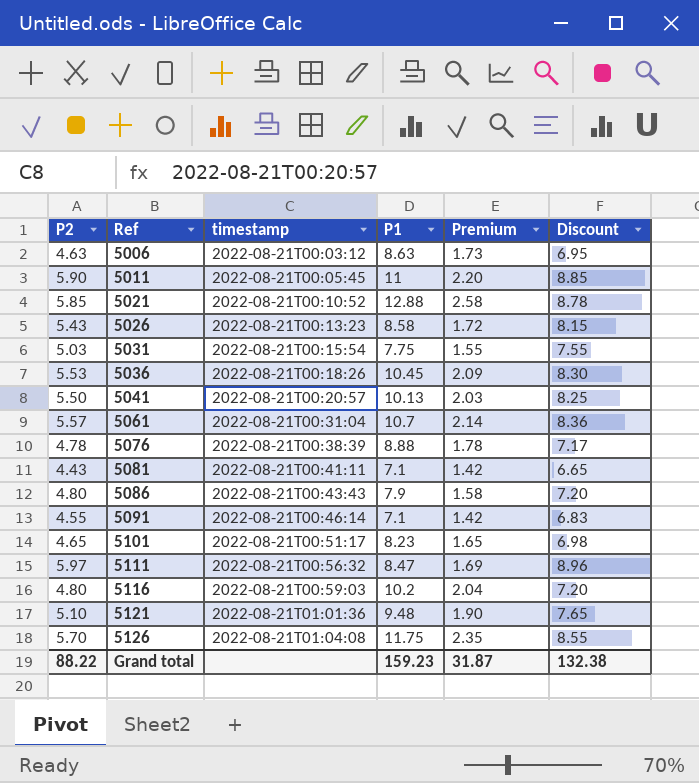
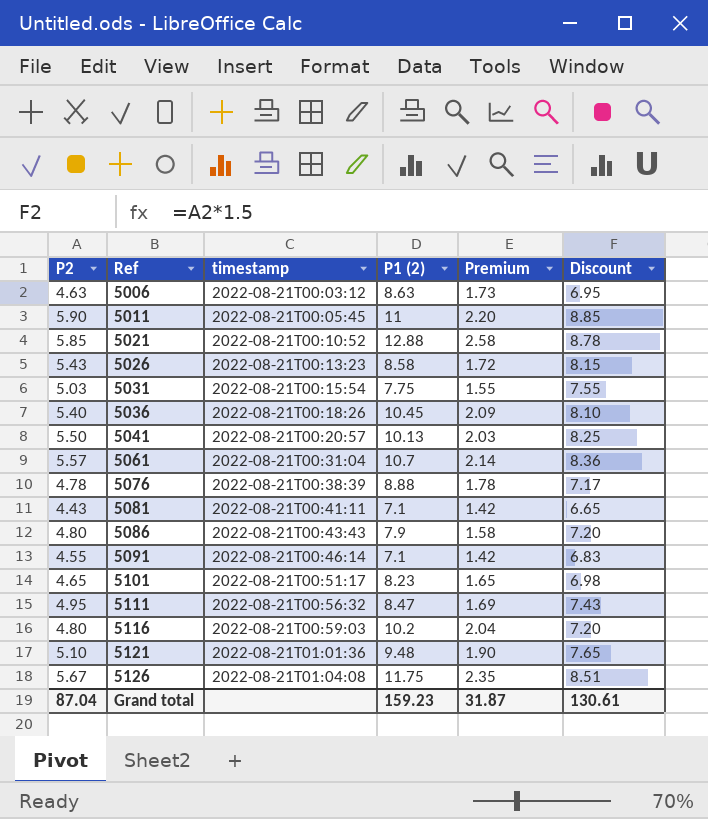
column name: P1 -> P1 (2)
5036 | P2: 5.53 -> 5.40
5036 | Discount: 8.30 -> 8.10
5111 | P2: 5.97 -> 4.95
5111 | Discount: 8.96 -> 7.43
5126 | P2: 5.70 -> 5.67
5126 | Discount: 8.55 -> 8.51
Grand total | P2: 88.22 -> 87.04
Grand total | Discount: 132.38 -> 130.61

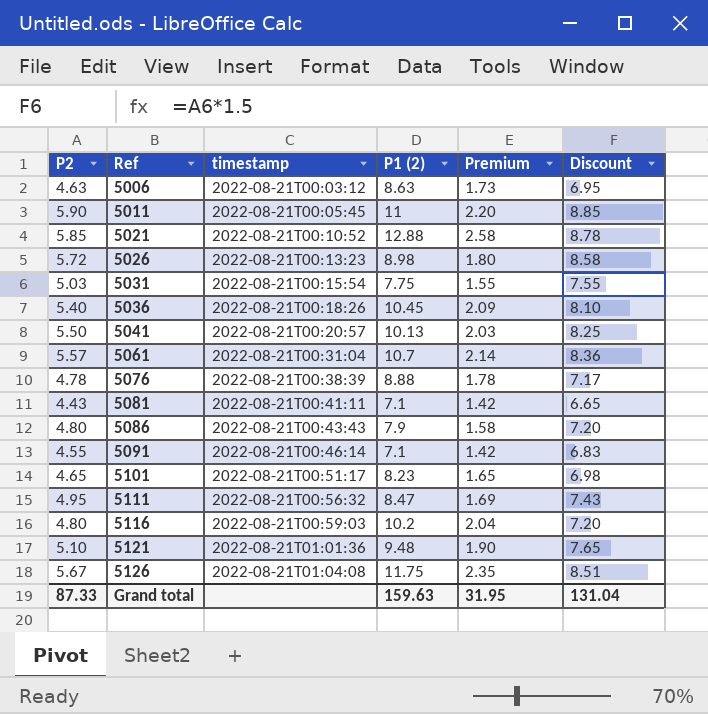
5026 | P2: 5.43 -> 5.72
5026 | P1 (2): 8.58 -> 8.98
5026 | Premium: 1.72 -> 1.80
5026 | Discount: 8.15 -> 8.58
Grand total | P2: 87.04 -> 87.33
Grand total | P1 (2): 159.23 -> 159.63
Grand total | Premium: 31.87 -> 31.95
Grand total | Discount: 130.61 -> 131.04

